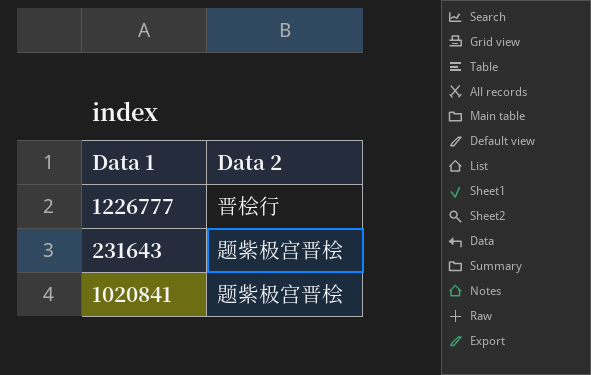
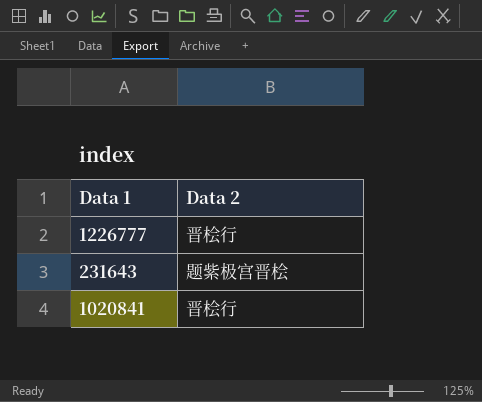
1020841 | Data 2: 题紫极宫晋桧 -> 晋桧行

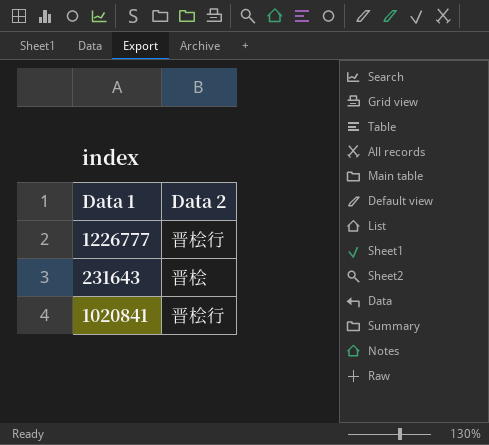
231643 | Data 2: 题紫极宫晋桧 -> 晋桧

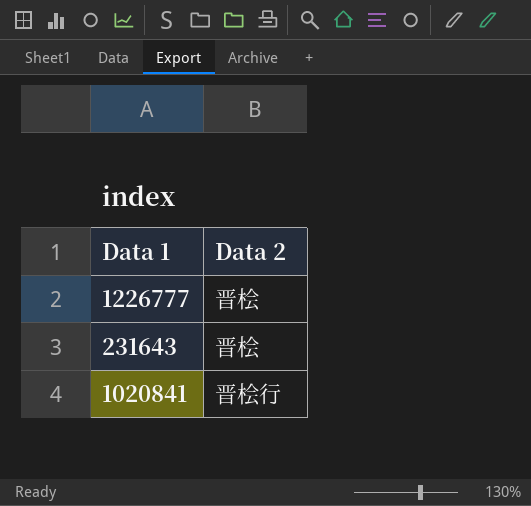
1226777 | Data 2: 晋桧行 -> 晋桧

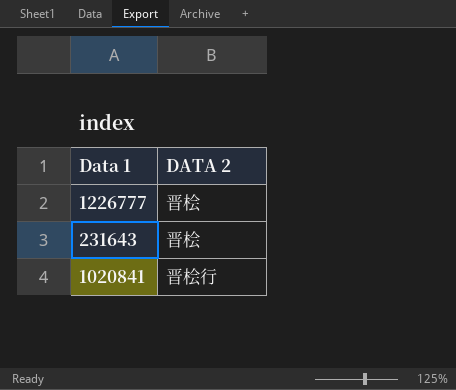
column name: Data 2 -> DATA 2

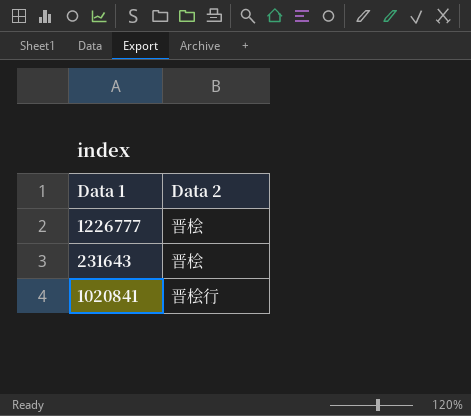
column name: DATA 2 -> Data 2

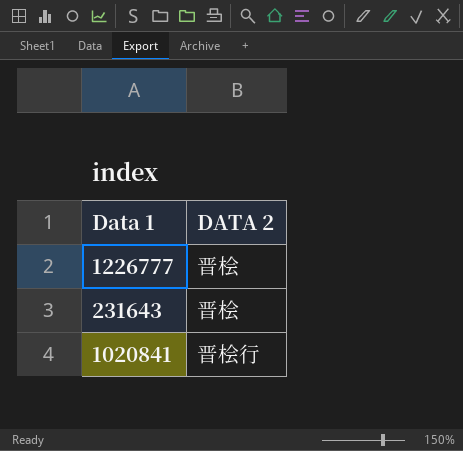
column name: Data 2 -> DATA 2

